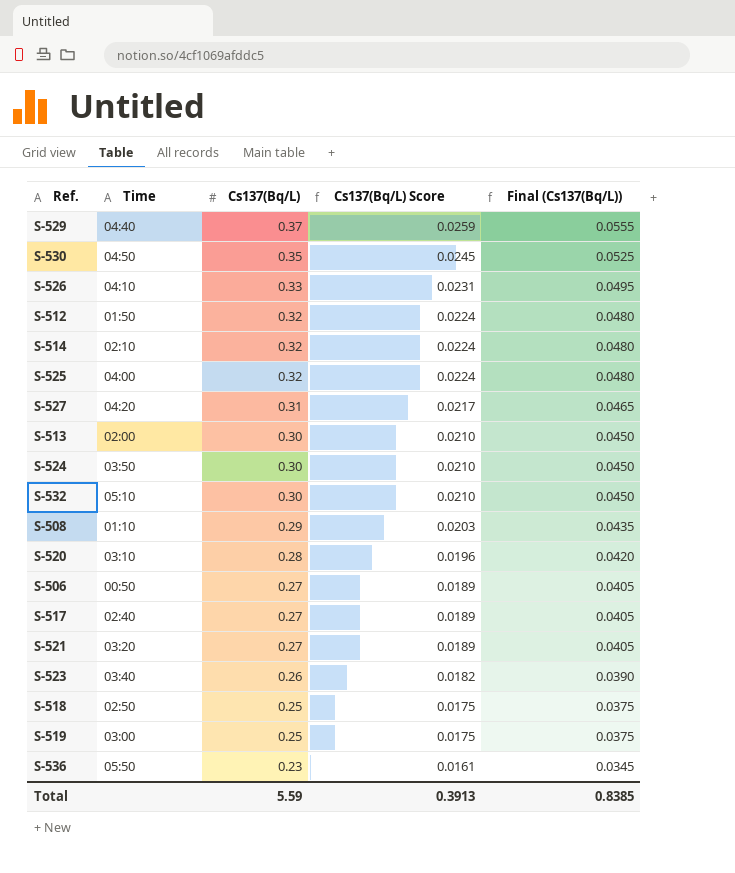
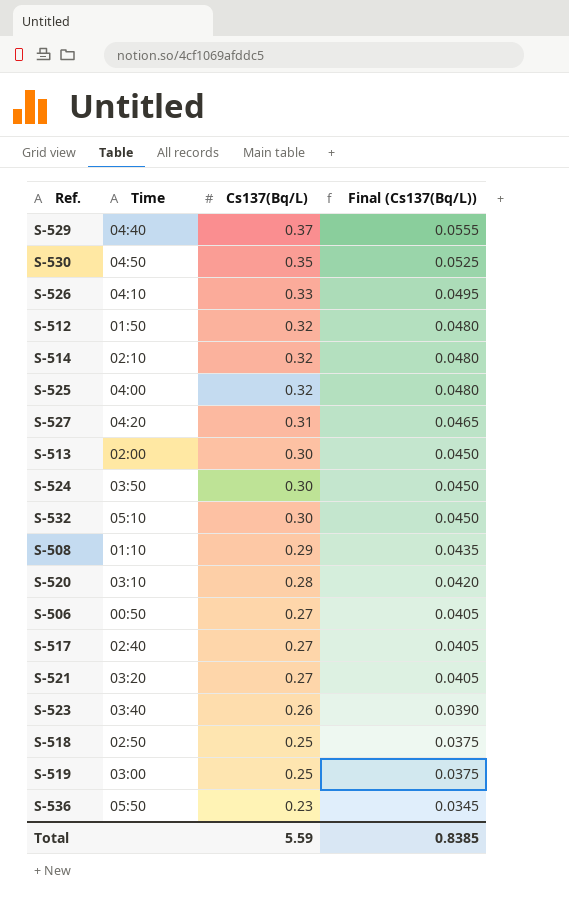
column Cs137(Bq/L) Score | formula: [Cs137(Bq/L)] * 0.07 -> none

